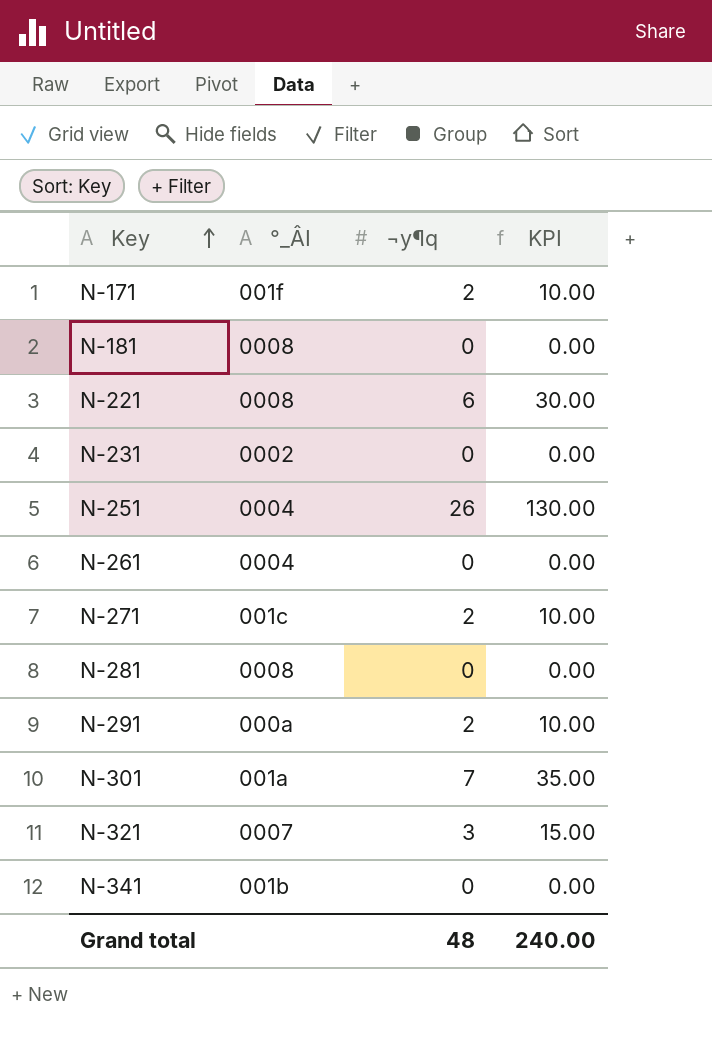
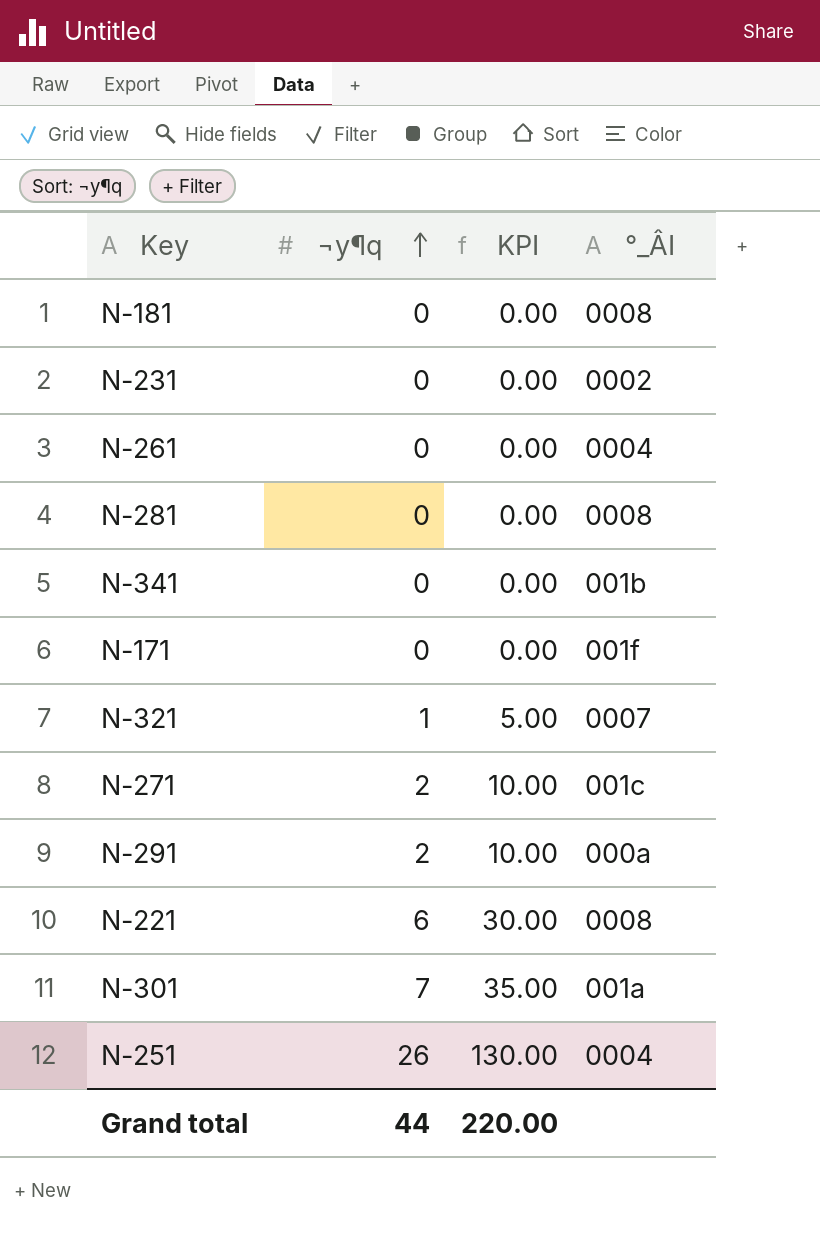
row order: Key ascending -> ¬y¶q ascending
column °_ÂI | position: 2 -> 4
N-171 | ¬y¶q: 2 -> 0
N-171 | KPI: 10.00 -> 0.00
N-321 | ¬y¶q: 3 -> 1
N-321 | KPI: 15.00 -> 5.00
Grand total | ¬y¶q: 48 -> 44
Grand total | KPI: 240.00 -> 220.00

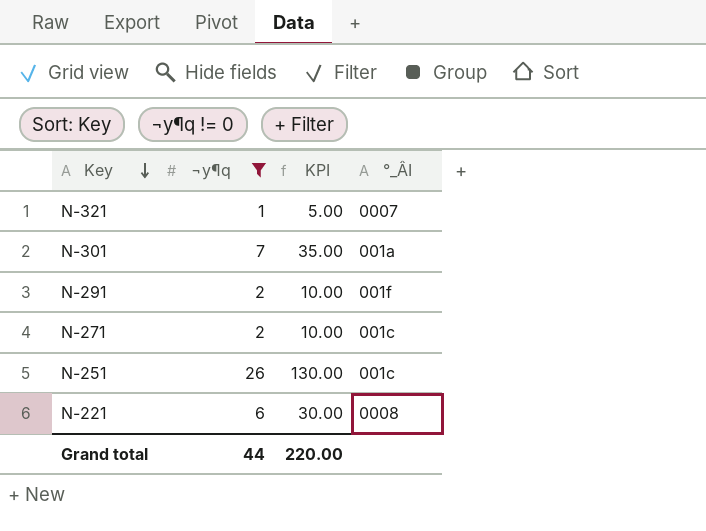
filter: none -> ¬y¶q != 0
row order: ¬y¶q ascending -> Key descending
N-291 | °_ÂI: 000a -> 001f
N-251 | °_ÂI: 0004 -> 001c

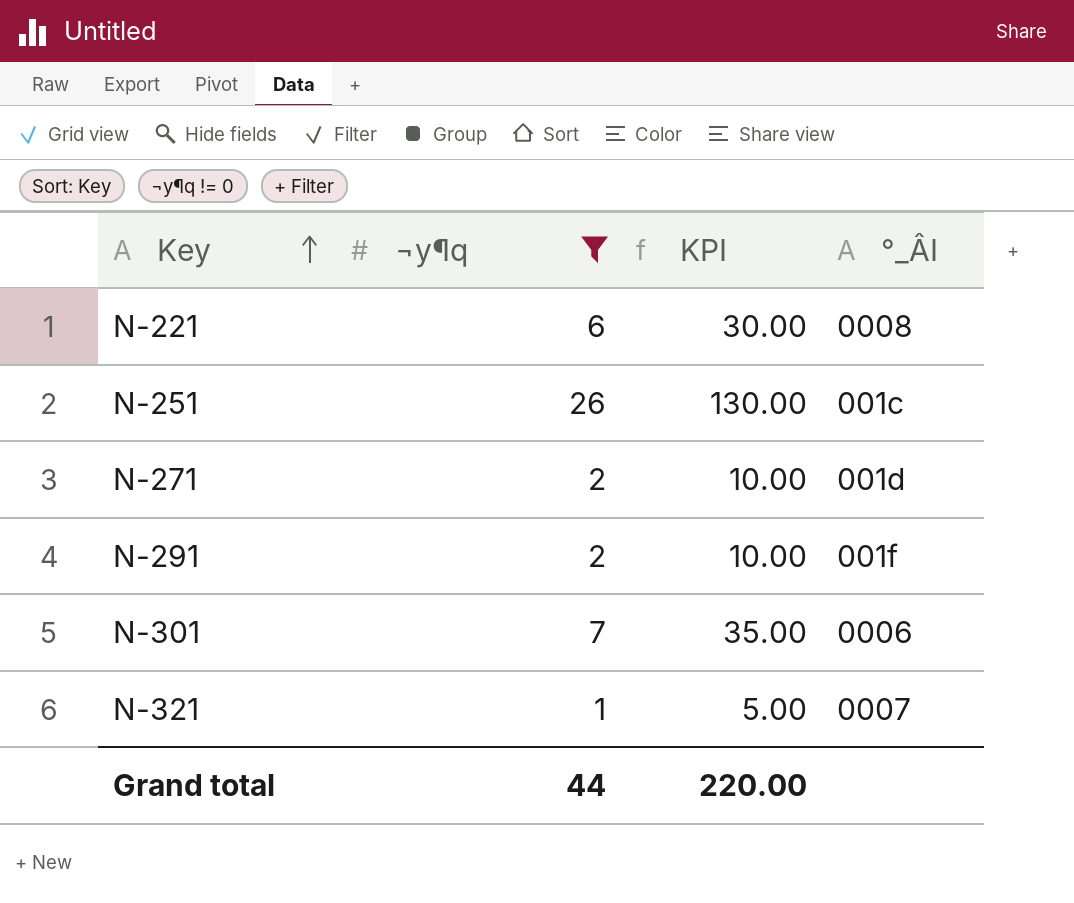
row order: Key descending -> Key ascending
N-271 | °_ÂI: 001c -> 001d
N-301 | °_ÂI: 001a -> 0006

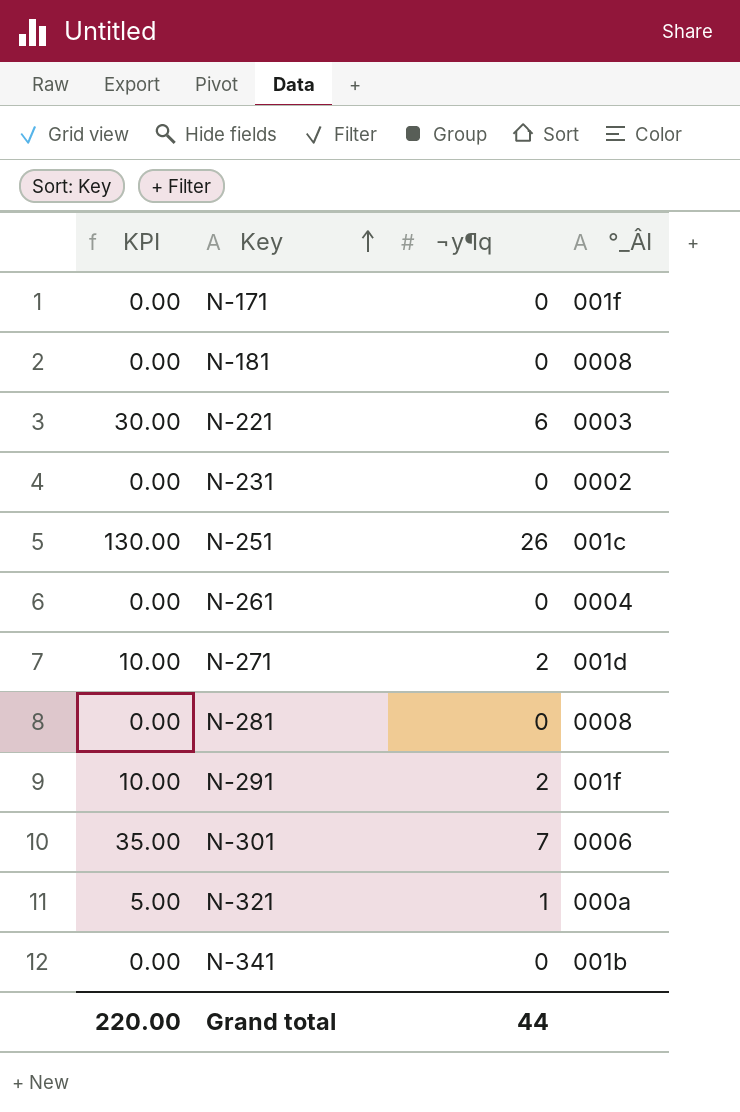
filter: ¬y¶q != 0 -> none
column KPI | position: 3 -> 1
N-221 | °_ÂI: 0008 -> 0003
N-321 | °_ÂI: 0007 -> 000a

